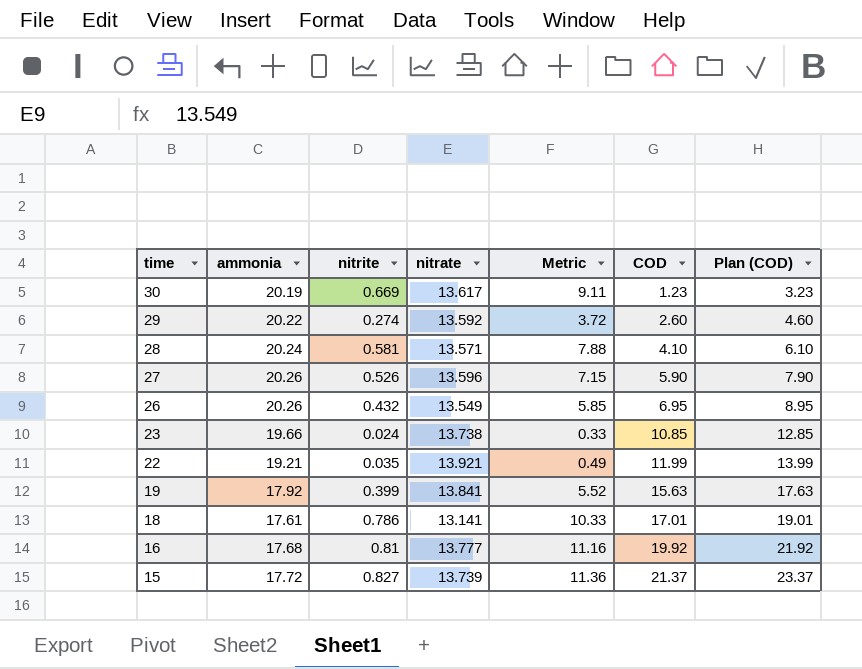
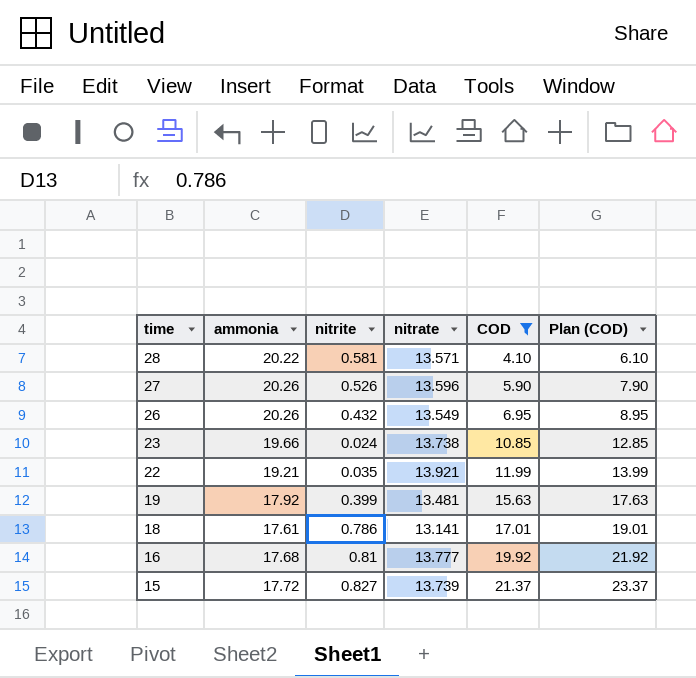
filter: none -> COD >= 4.10
column Metric | formula: [nitrite] * [nitrate] -> none
28 | ammonia: 20.24 -> 20.22
19 | nitrate: 13.841 -> 13.481

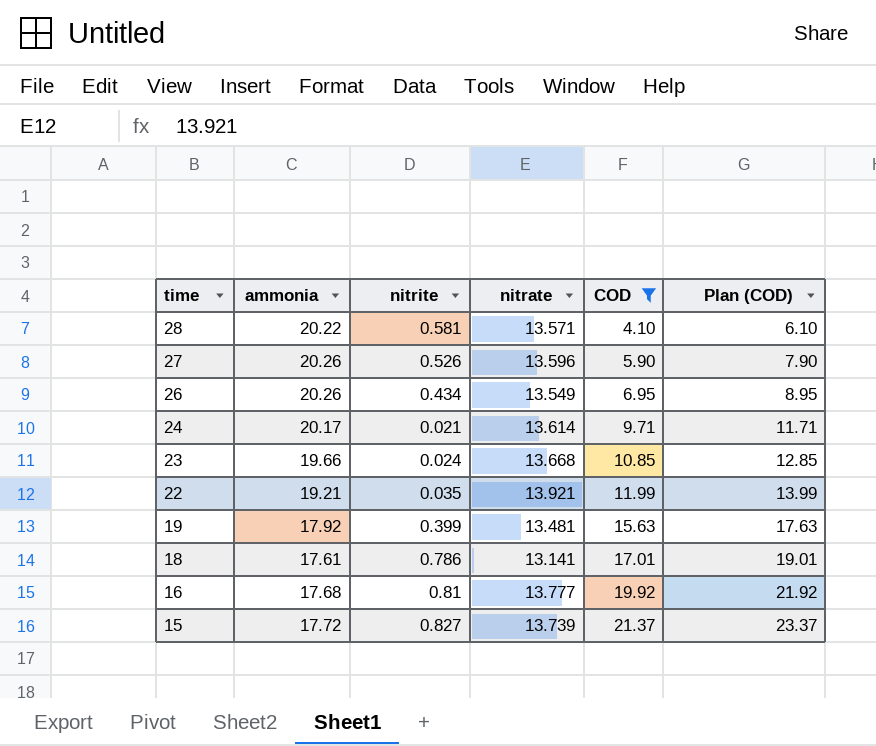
26 | nitrite: 0.432 -> 0.434
row 24: none -> 20.17 | 0.021 | 13.614 | 9.71 | 11.71
23 | nitrate: 13.738 -> 13.668

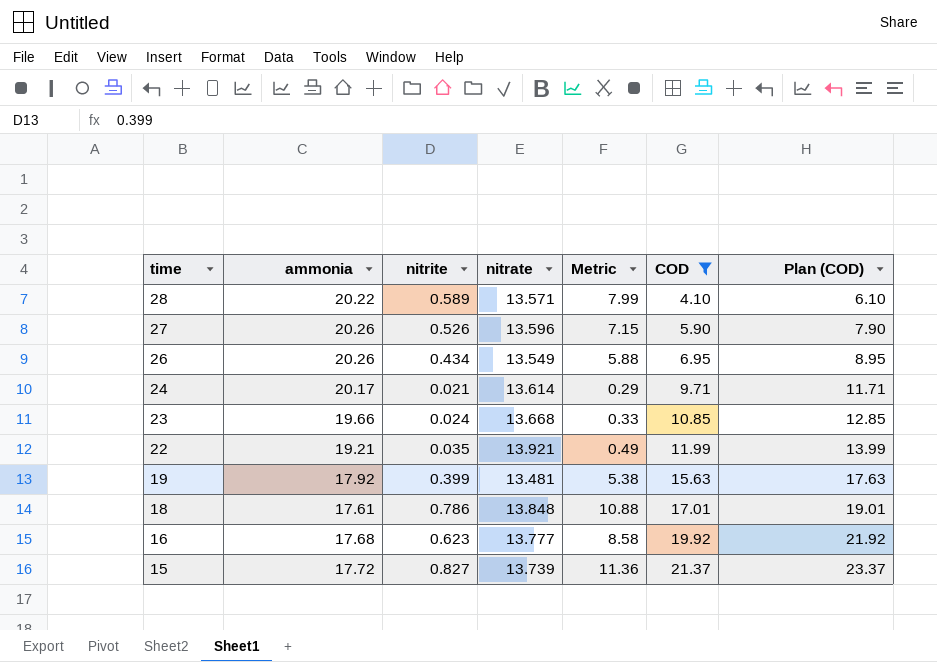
column Metric | formula: none -> [nitrite] * [nitrate]
28 | nitrite: 0.581 -> 0.589
18 | nitrate: 13.141 -> 13.848
16 | nitrite: 0.81 -> 0.623

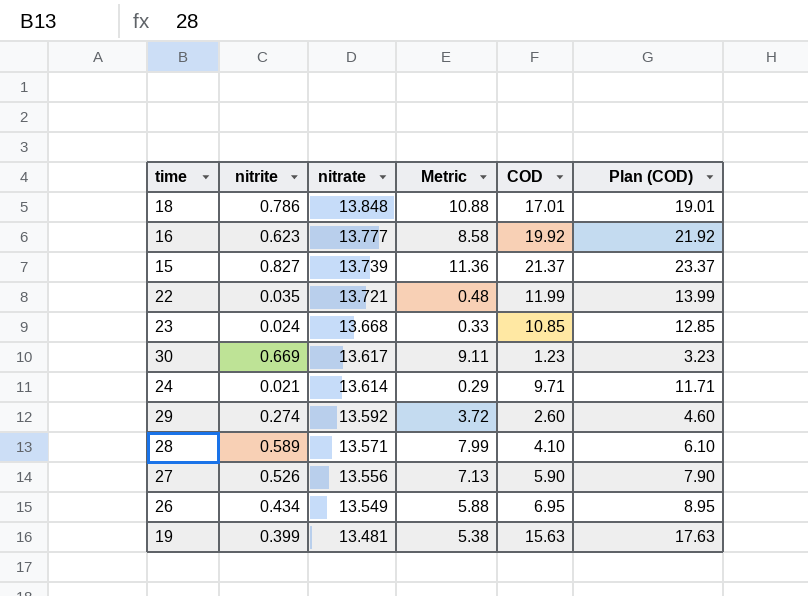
filter: COD >= 4.10 -> none
row order: time descending -> nitrate descending
column ammonia | position: 2 -> none
22 | nitrate: 13.921 -> 13.721
22 | Metric: 0.49 -> 0.48
27 | nitrate: 13.596 -> 13.556
27 | Metric: 7.15 -> 7.13

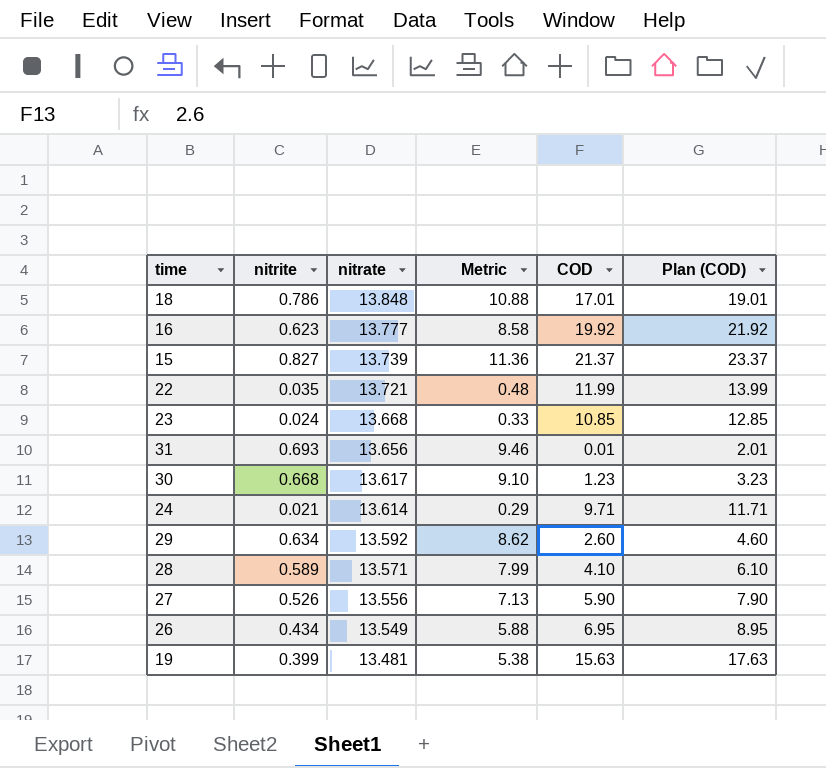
row 31: none -> 0.693 | 13.656 | 9.46 | 0.01 | 2.01
30 | nitrite: 0.669 -> 0.668
30 | Metric: 9.11 -> 9.10
29 | nitrite: 0.274 -> 0.634
29 | Metric: 3.72 -> 8.62

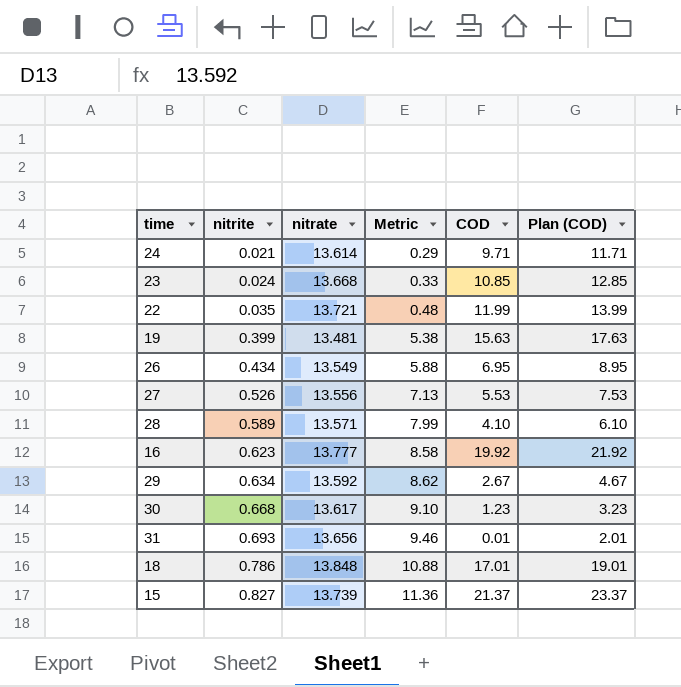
row order: nitrate descending -> nitrite ascending
27 | COD: 5.90 -> 5.53
27 | Plan (COD): 7.90 -> 7.53
29 | COD: 2.60 -> 2.67
29 | Plan (COD): 4.60 -> 4.67

